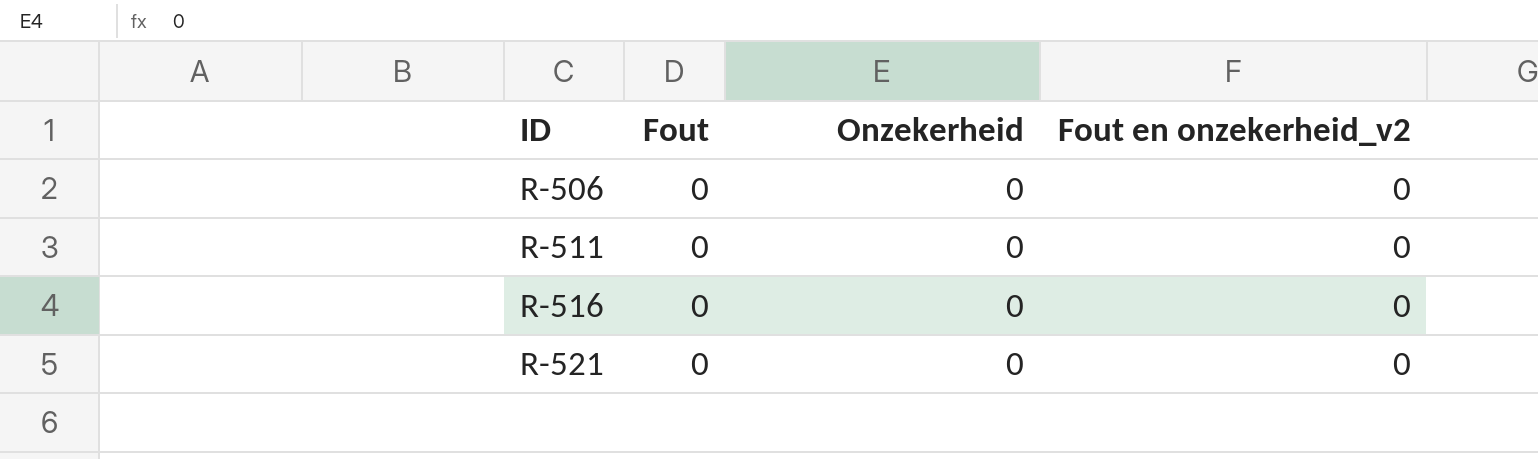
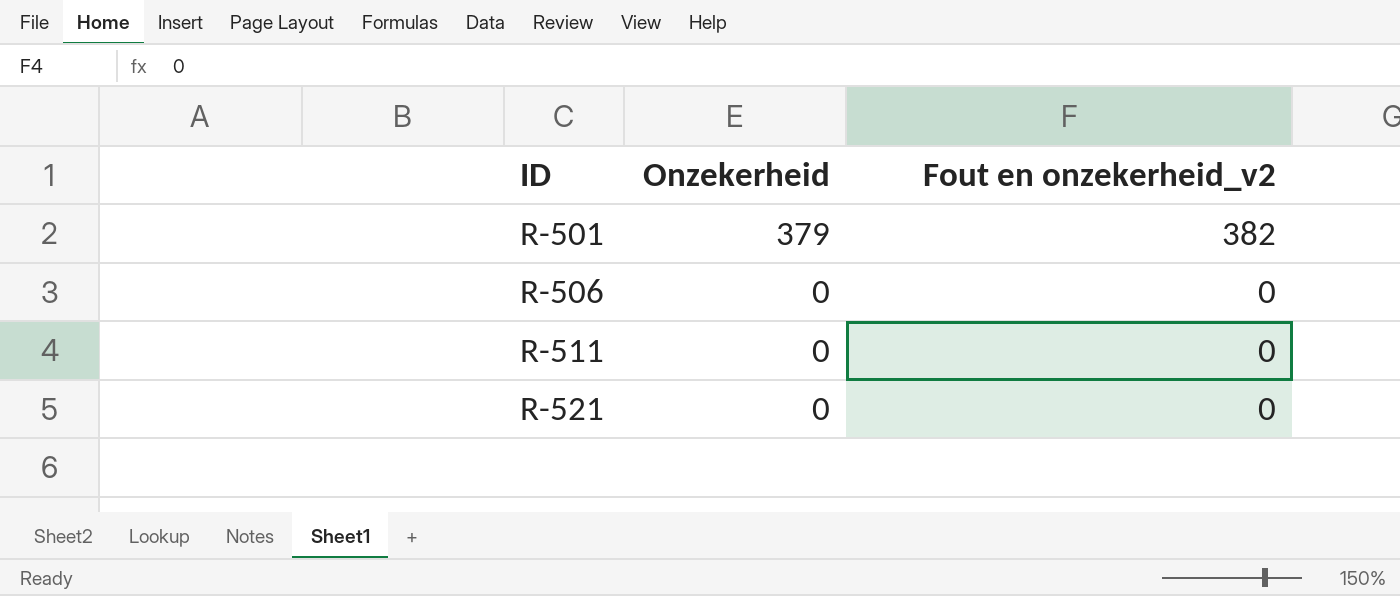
column Fout | position: 2 -> none
row R-516: 0 | 0 | 0 -> none
row R-501: none -> 379 | 382

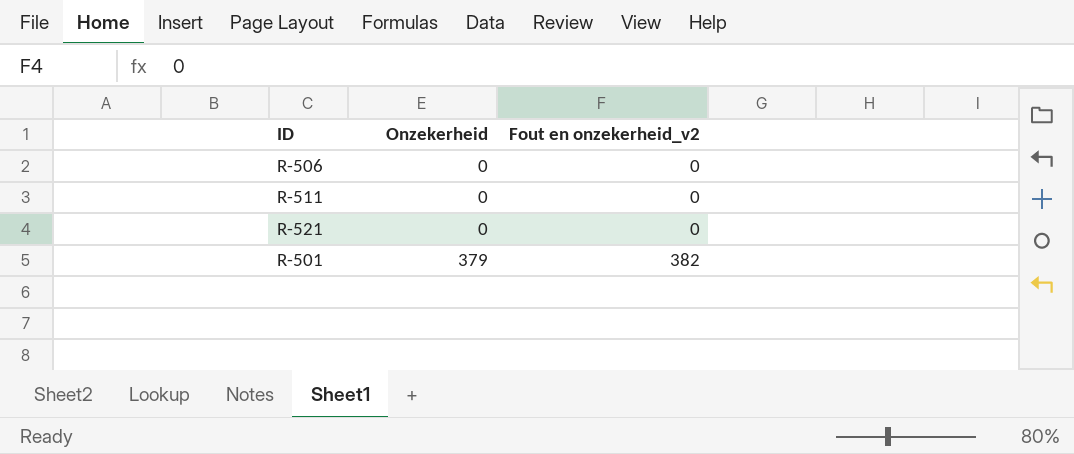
row order: ID ascending -> Onzekerheid ascending

